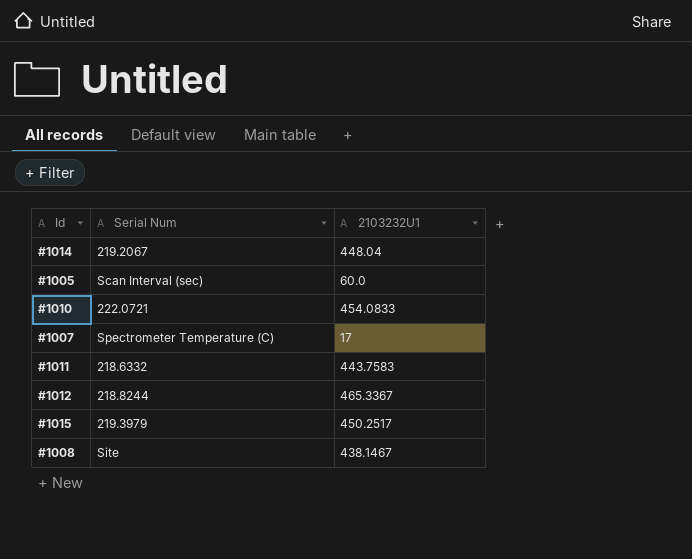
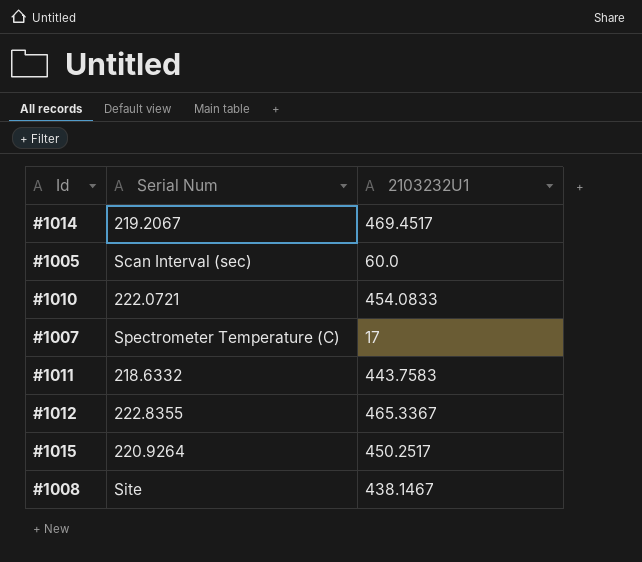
#1014 | 2103232U1: 448.04 -> 469.4517
#1012 | Serial Num: 218.8244 -> 222.8355
#1015 | Serial Num: 219.3979 -> 220.9264

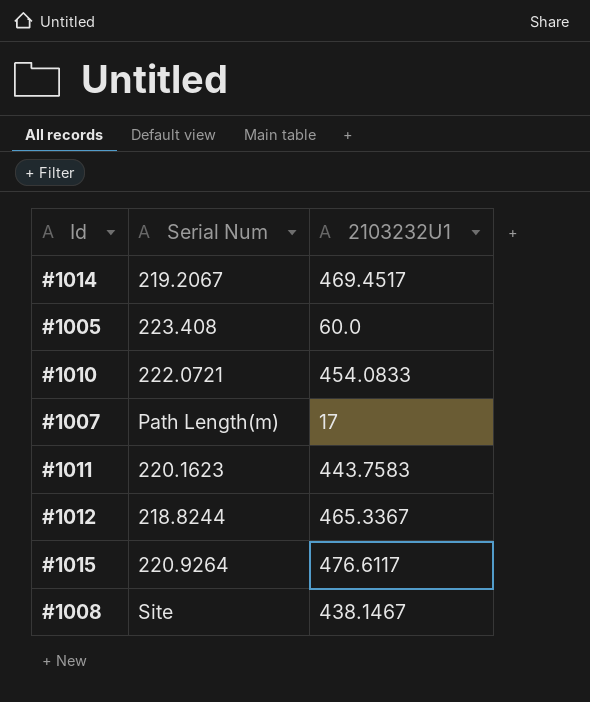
#1005 | Serial Num: Scan Interval (sec) -> 223.408
#1007 | Serial Num: Spectrometer Temperature (C) -> Path Length(m)
#1011 | Serial Num: 218.6332 -> 220.1623
#1012 | Serial Num: 222.8355 -> 218.8244
#1015 | 2103232U1: 450.2517 -> 476.6117

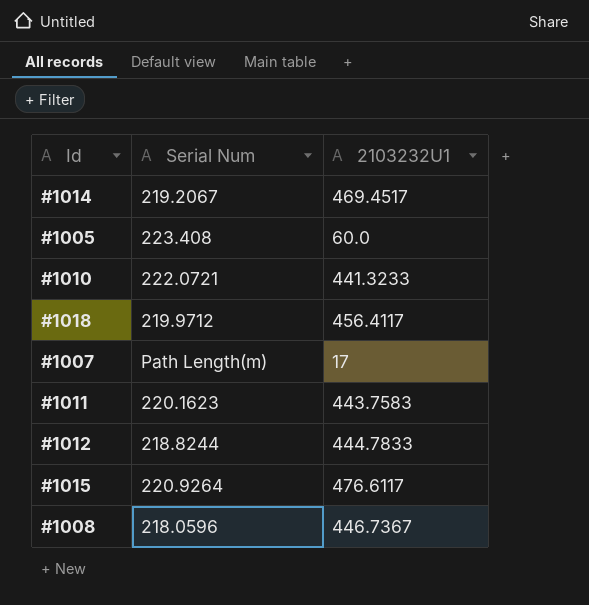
#1010 | 2103232U1: 454.0833 -> 441.3233
row #1018: none -> 219.9712 | 456.4117
#1012 | 2103232U1: 465.3367 -> 444.7833
#1008 | Serial Num: Site -> 218.0596
#1008 | 2103232U1: 438.1467 -> 446.7367

